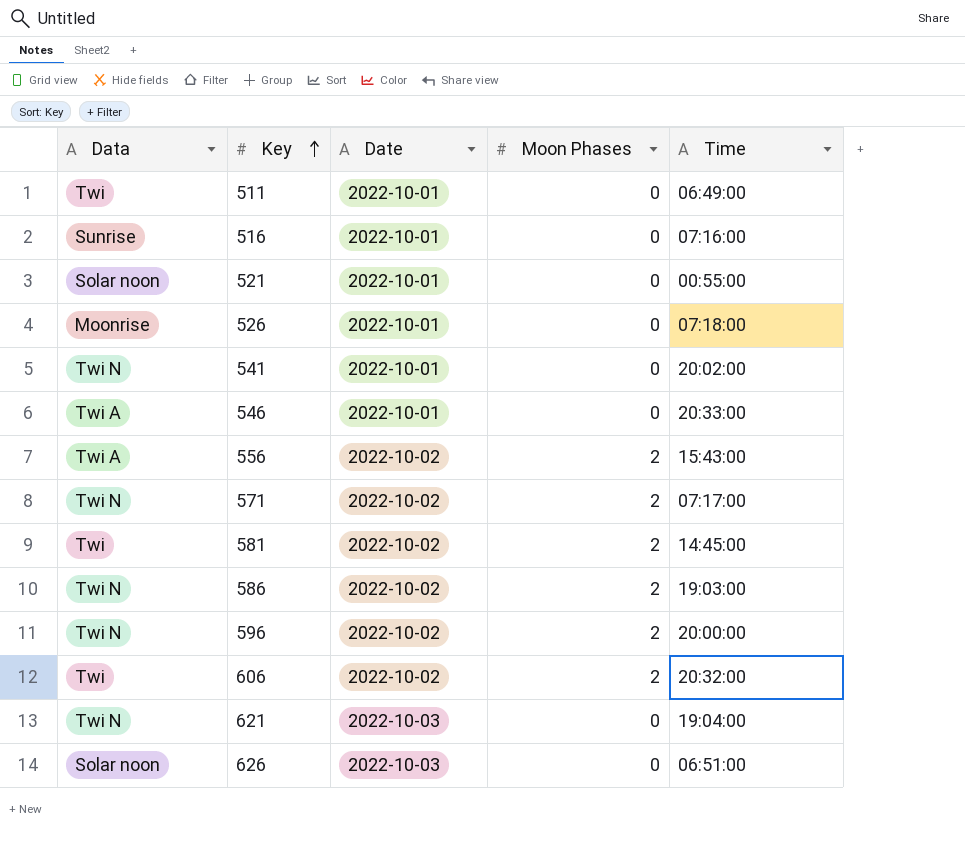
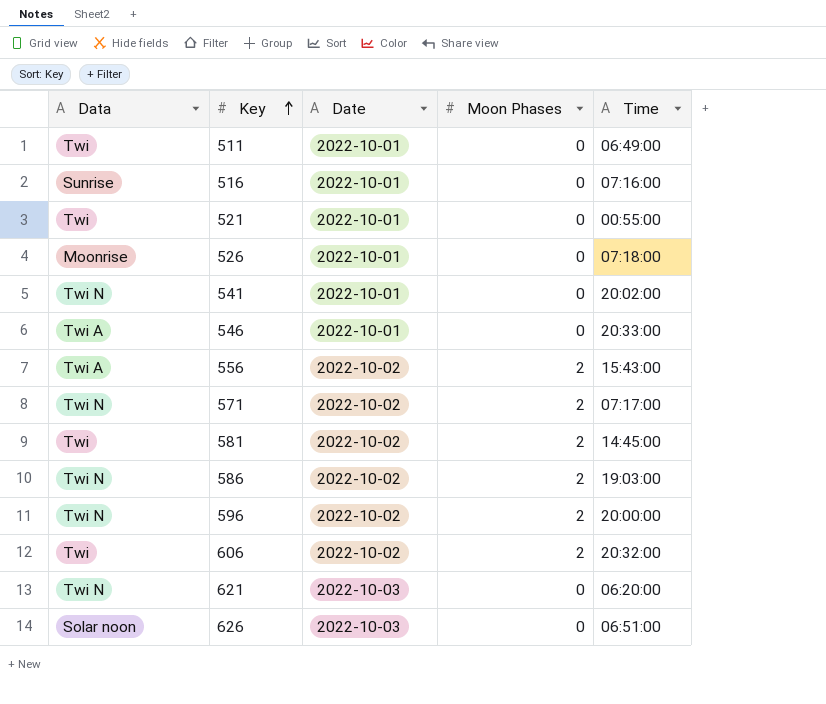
521 | Data: Solar noon -> Twi
621 | Time: 19:04:00 -> 06:20:00

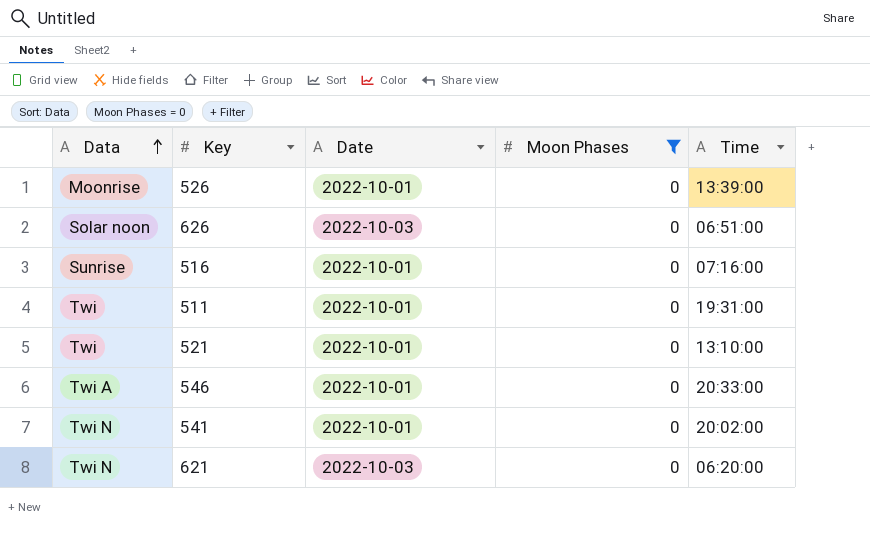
filter: none -> Moon Phases = 0
row order: Key ascending -> Data ascending
526 | Time: 07:18:00 -> 13:39:00
511 | Time: 06:49:00 -> 19:31:00
521 | Time: 00:55:00 -> 13:10:00

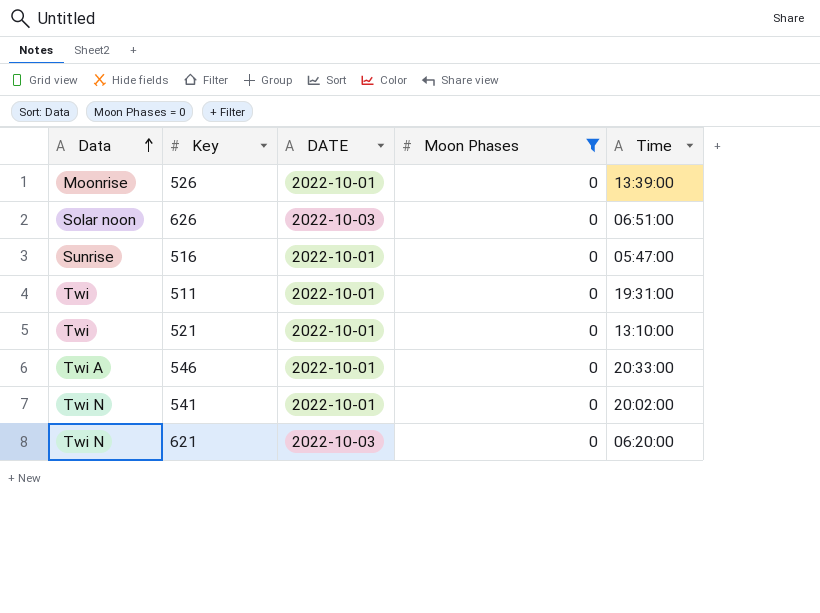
column name: Date -> DATE
516 | Time: 07:16:00 -> 05:47:00

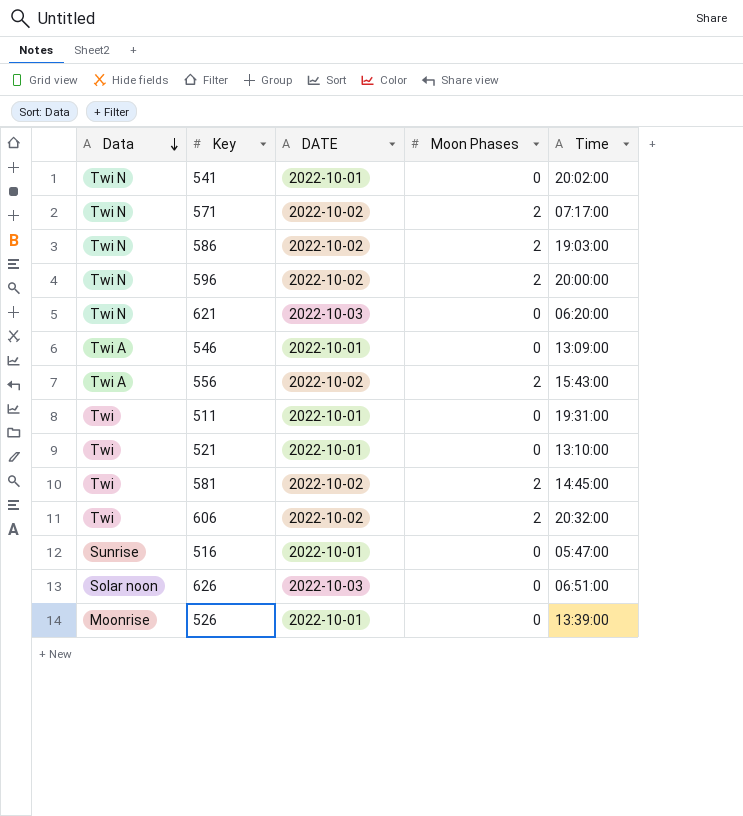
filter: Moon Phases = 0 -> none
row order: Data ascending -> Data descending
546 | Time: 20:33:00 -> 13:09:00

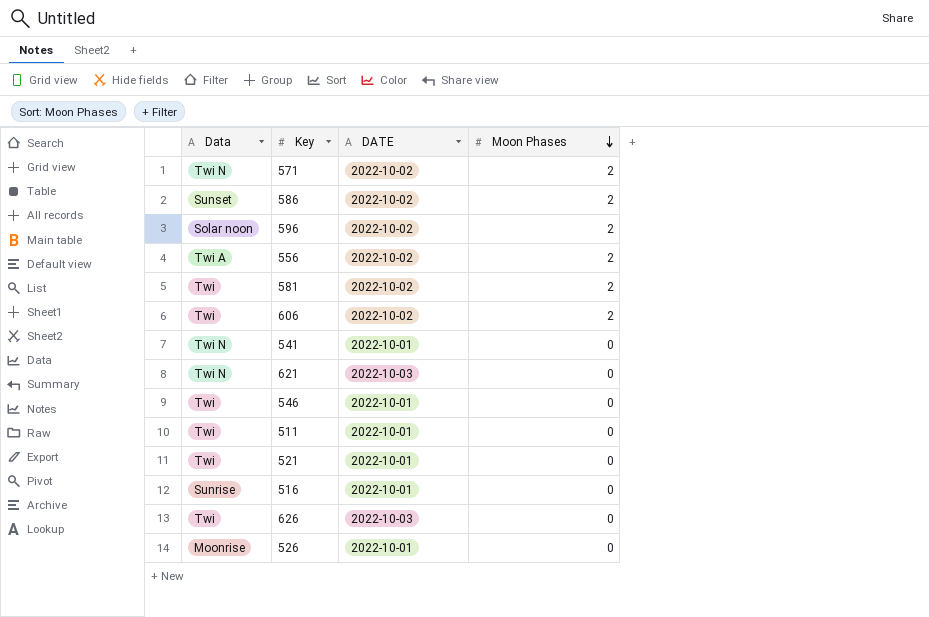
row order: Data descending -> Moon Phases descending
column Time | position: 5 -> none
586 | Data: Twi N -> Sunset
596 | Data: Twi N -> Solar noon
546 | Data: Twi A -> Twi
626 | Data: Solar noon -> Twi

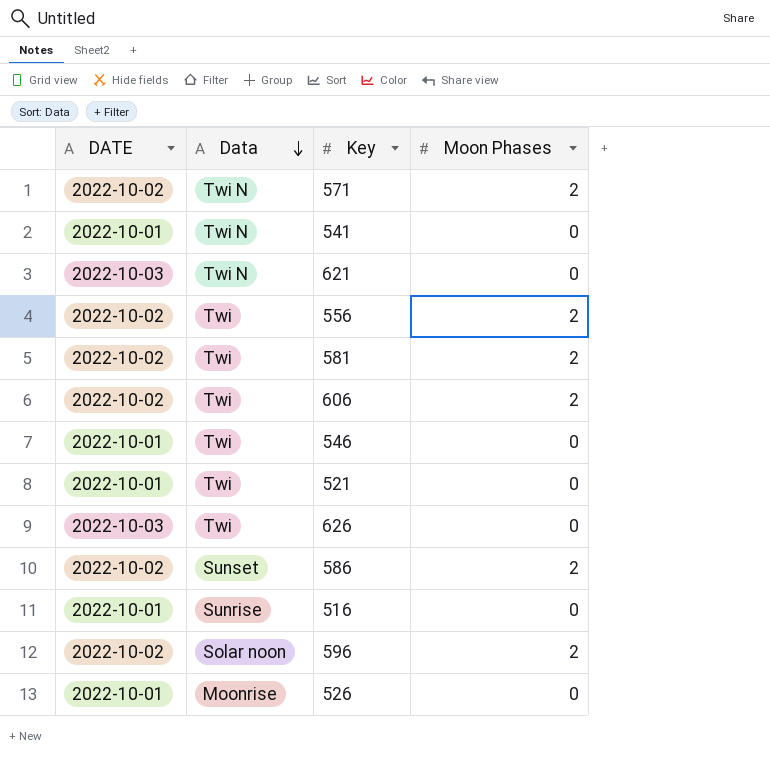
row order: Moon Phases descending -> Data descending
column DATE | position: 3 -> 1
row 511: Twi | 2022-10-01 | 0 -> none
556 | Data: Twi A -> Twi

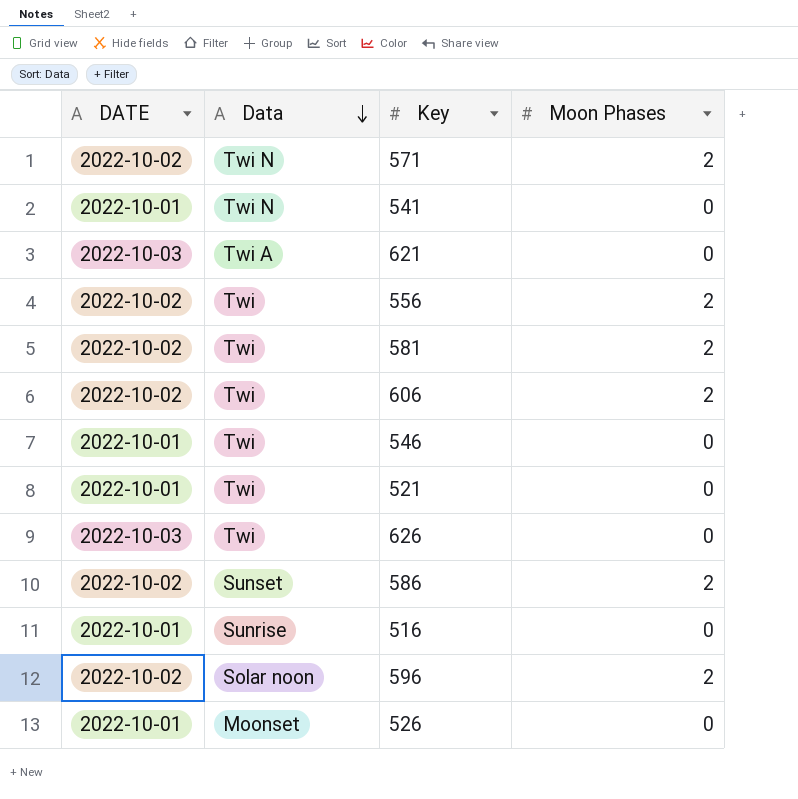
621 | Data: Twi N -> Twi A
526 | Data: Moonrise -> Moonset

